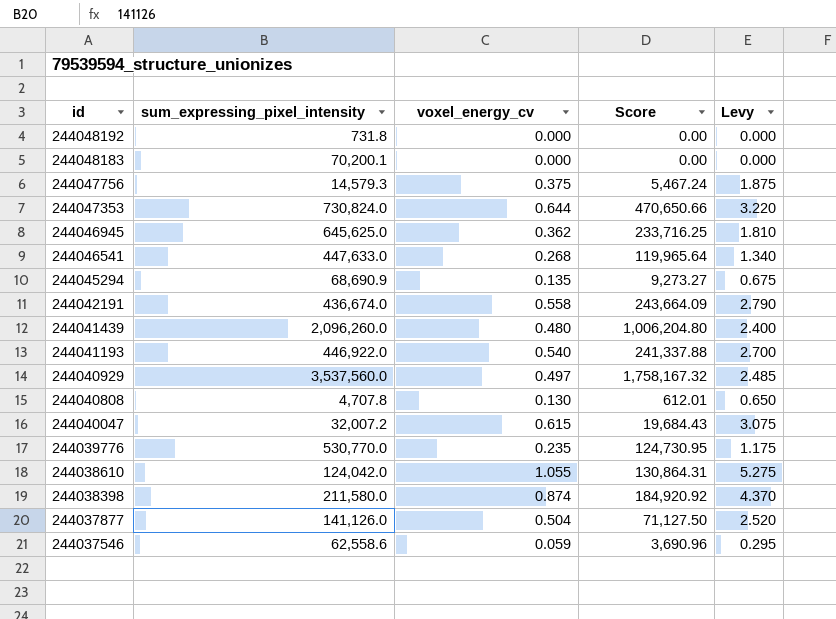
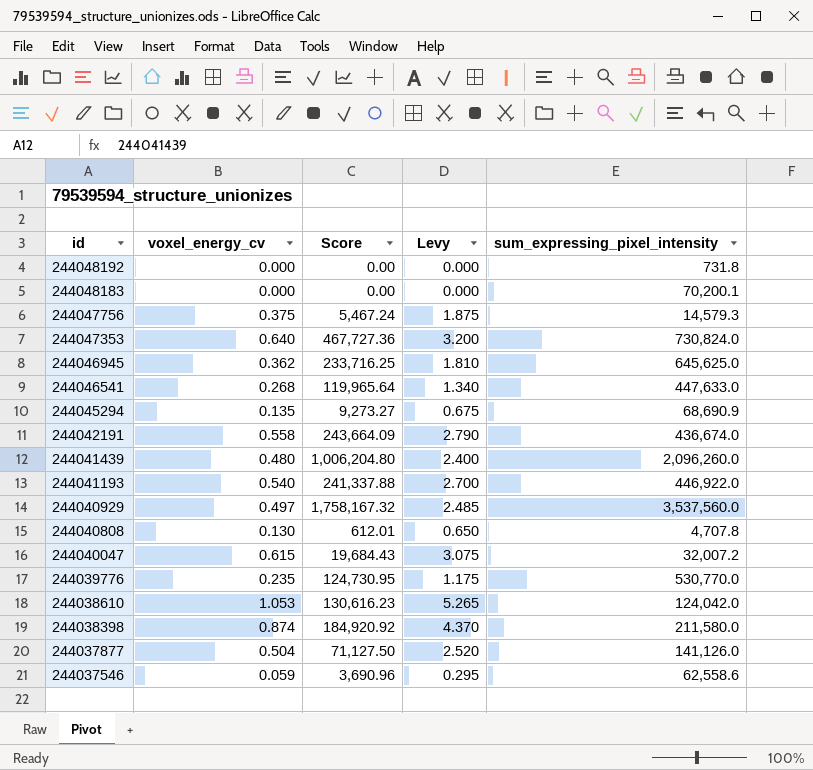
column sum_expressing_pixel_intensity | position: 2 -> 5
244047353 | voxel_energy_cv: 0.644 -> 0.640
244047353 | Score: 470,650.66 -> 467,727.36
244047353 | Levy: 3.220 -> 3.200
244038610 | voxel_energy_cv: 1.055 -> 1.053
244038610 | Score: 130,864.31 -> 130,616.23
244038610 | Levy: 5.275 -> 5.265

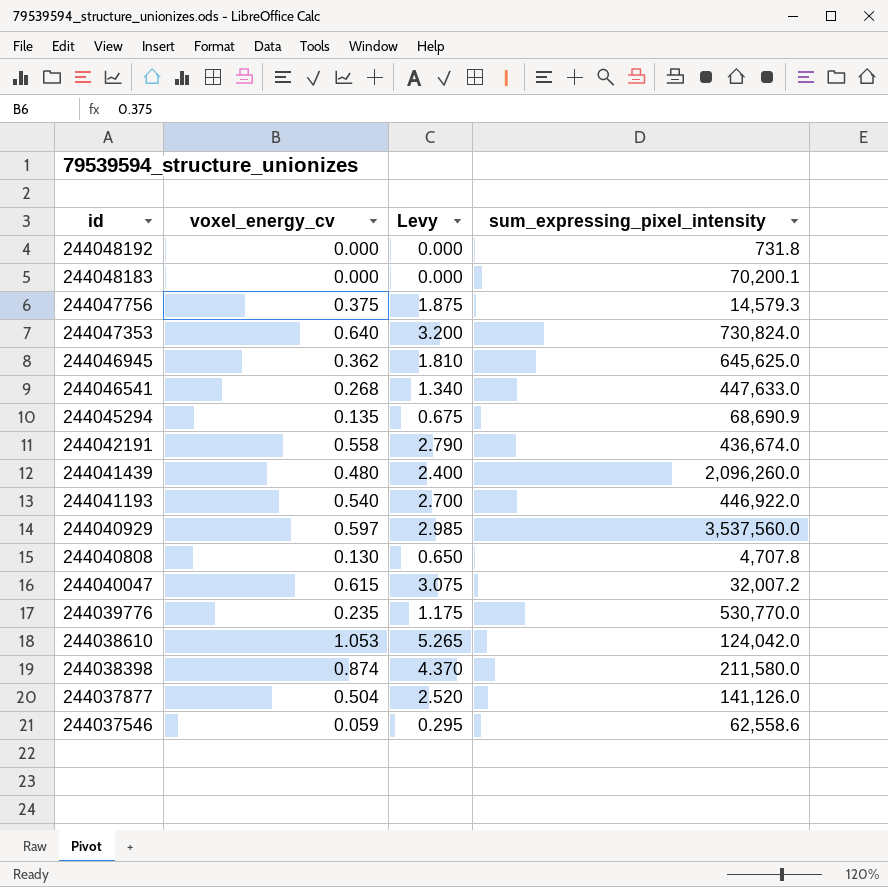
column Score | formula: [voxel_energy_cv] * [sum_expressing_pixel_intensity] -> none
244040929 | voxel_energy_cv: 0.497 -> 0.597
244040929 | Levy: 2.485 -> 2.985

